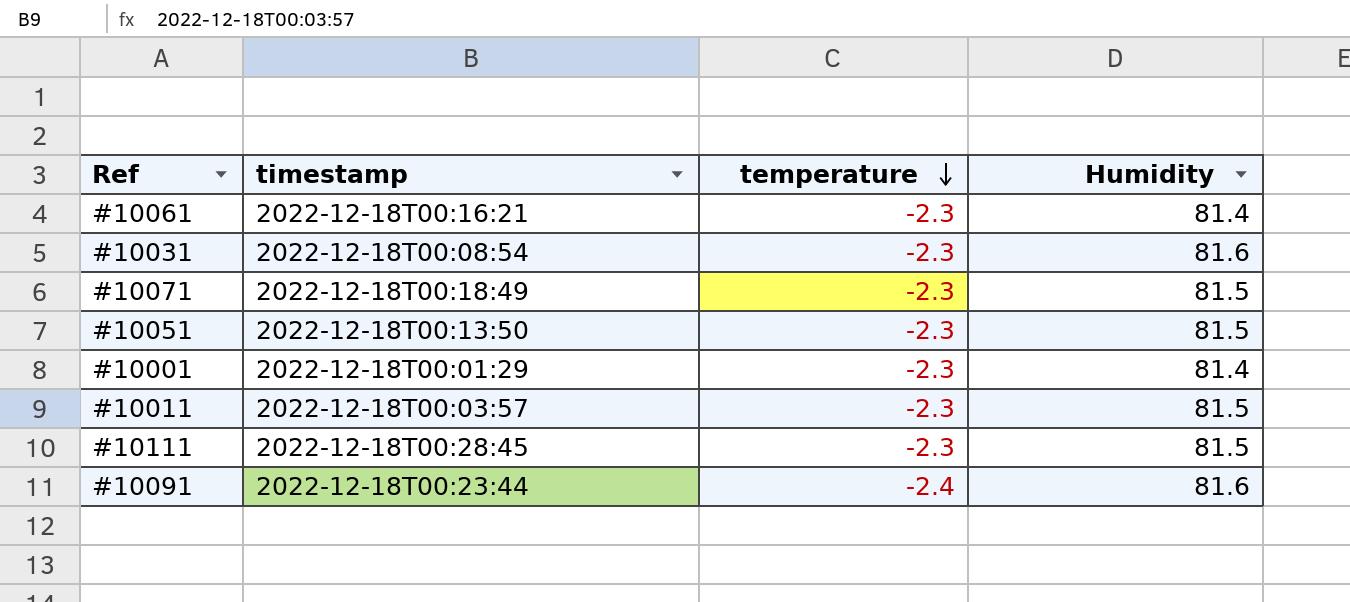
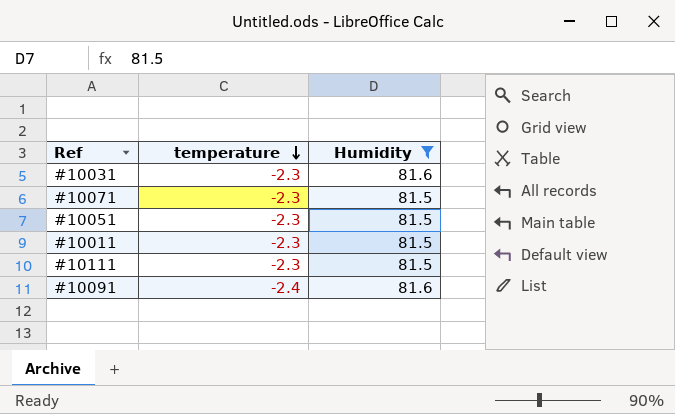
filter: none -> Humidity != 81.4
column timestamp | position: 2 -> none

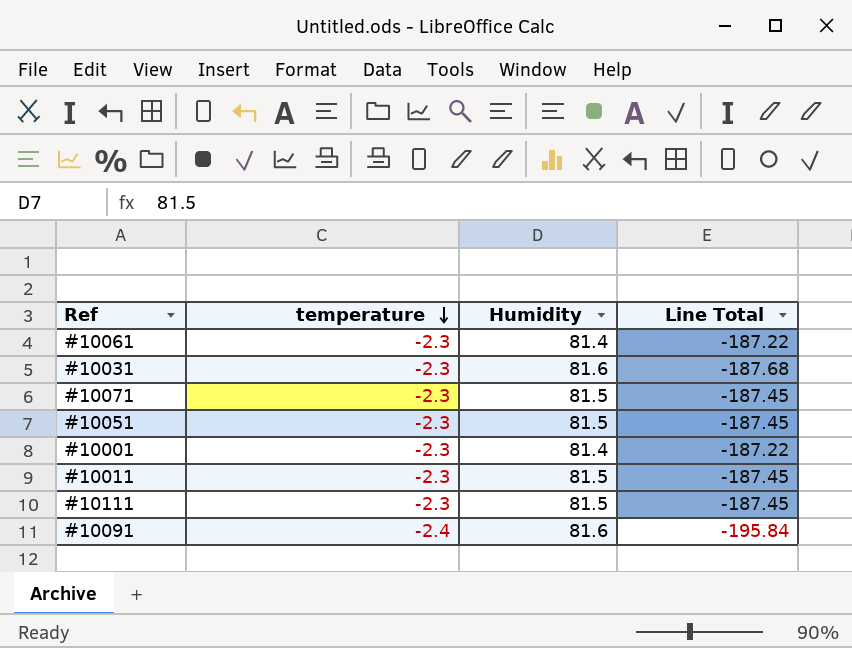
filter: Humidity != 81.4 -> none
column Line Total | formula: none -> [temperature] * [Humidity]

